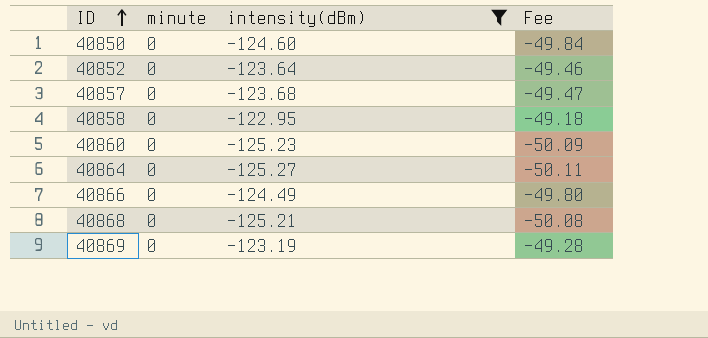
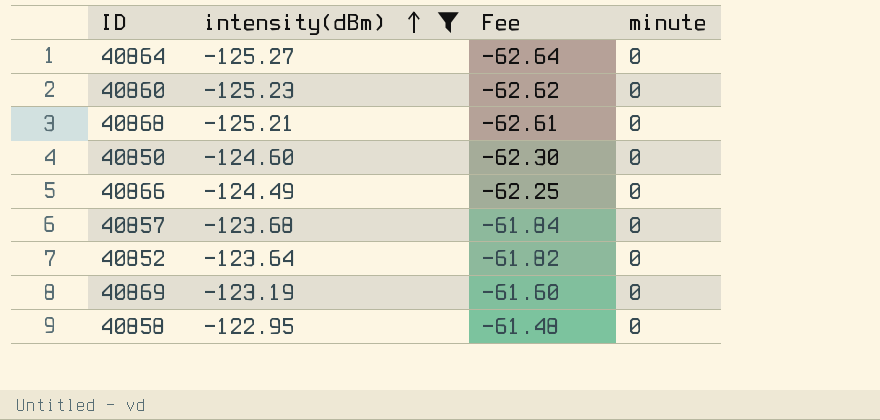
row order: ID ascending -> intensity(dBm) ascending
column Fee | formula: [intensity(dBm)] * 0.4 -> [intensity(dBm)] * 0.5
column minute | position: 2 -> 4

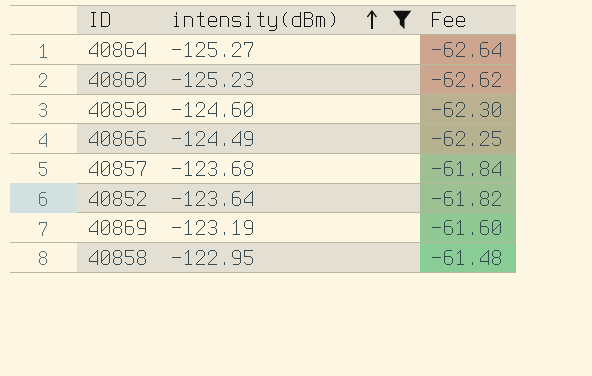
column minute | position: 4 -> none
row 40868: -125.21 | -62.61 | 0 -> none

